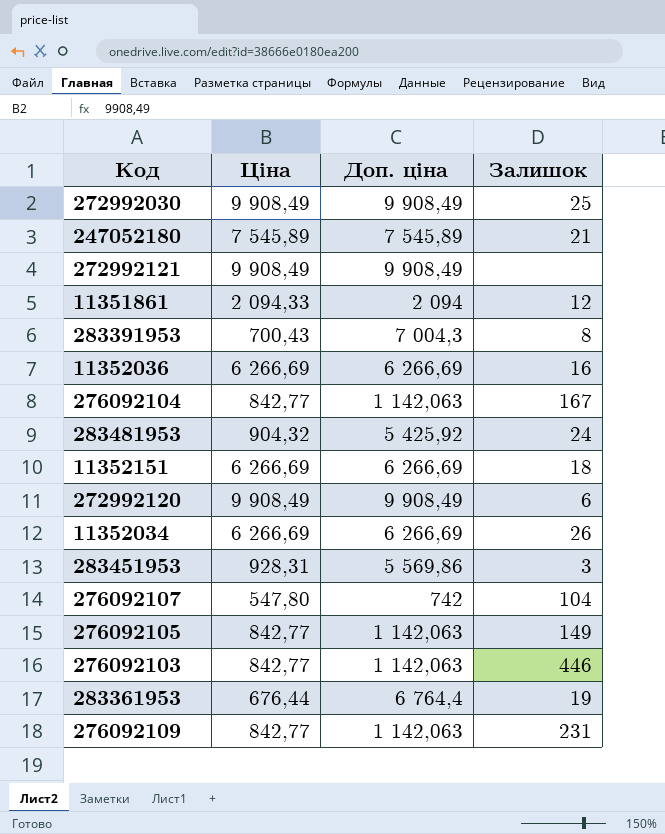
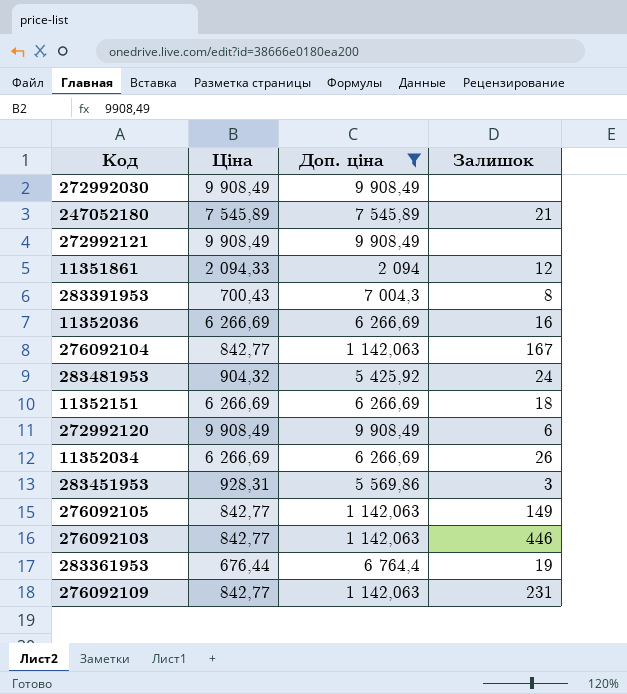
filter: none -> Доп. ціна != 742
272992030 | Залишок: 25 -> none

